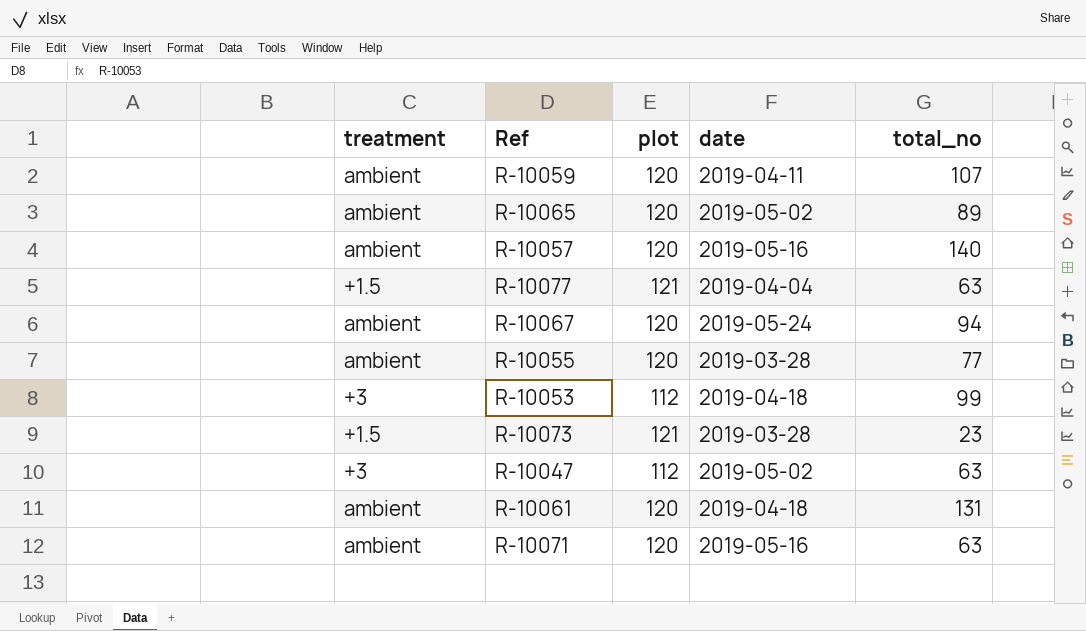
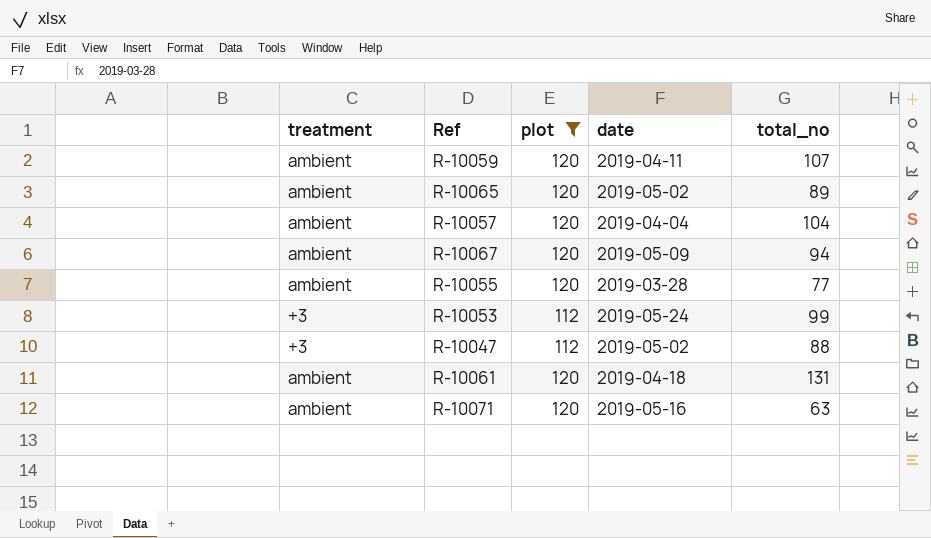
filter: none -> plot != 121
R-10057 | date: 2019-05-16 -> 2019-04-04
R-10057 | total_no: 140 -> 104
R-10067 | date: 2019-05-24 -> 2019-05-09
R-10053 | date: 2019-04-18 -> 2019-05-24
R-10047 | total_no: 63 -> 88

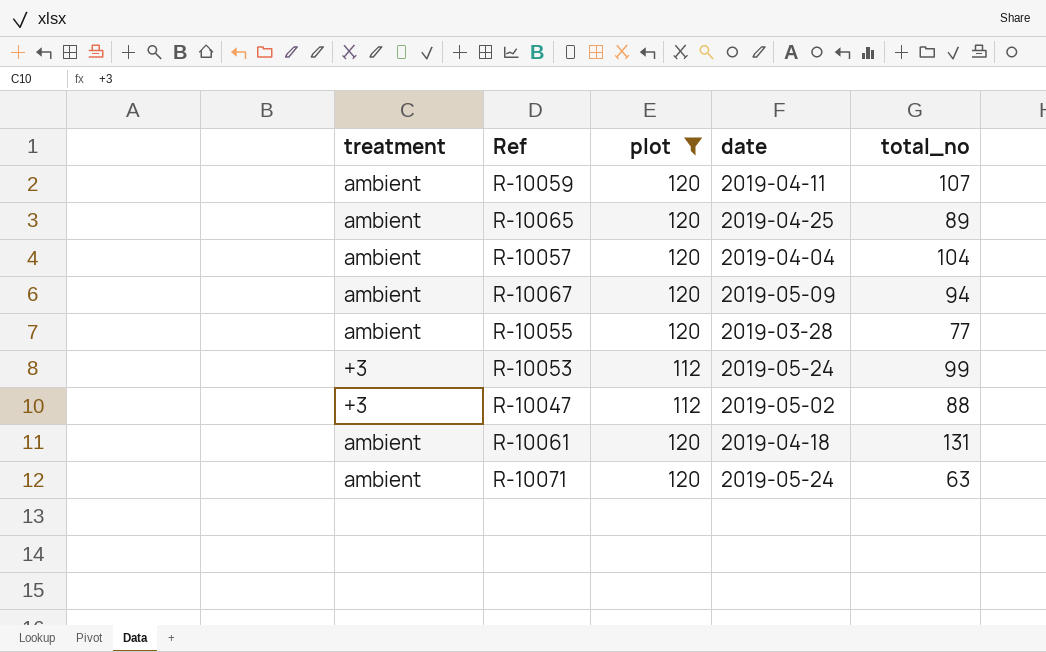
R-10065 | date: 2019-05-02 -> 2019-04-25
R-10071 | date: 2019-05-16 -> 2019-05-24

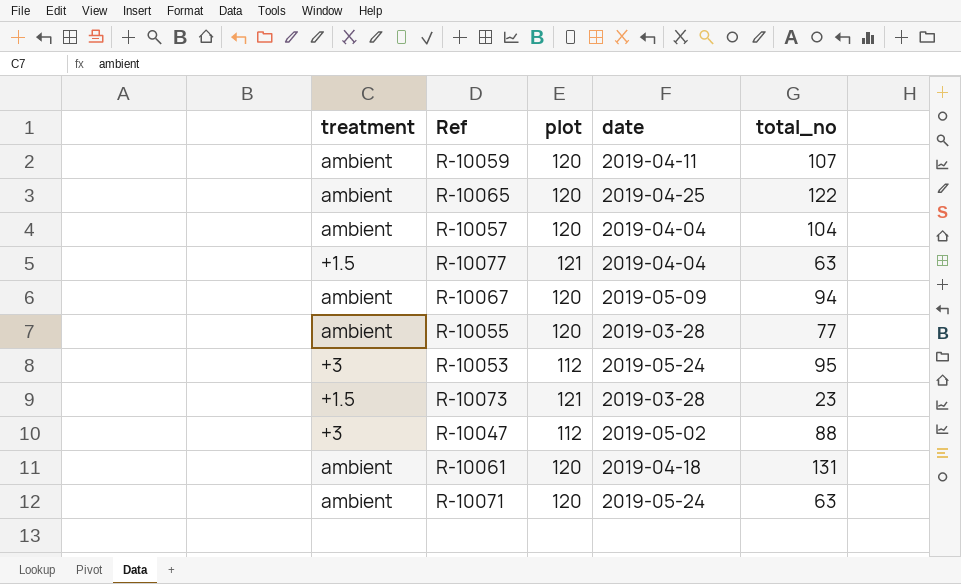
filter: plot != 121 -> none
R-10065 | total_no: 89 -> 122
R-10053 | total_no: 99 -> 95

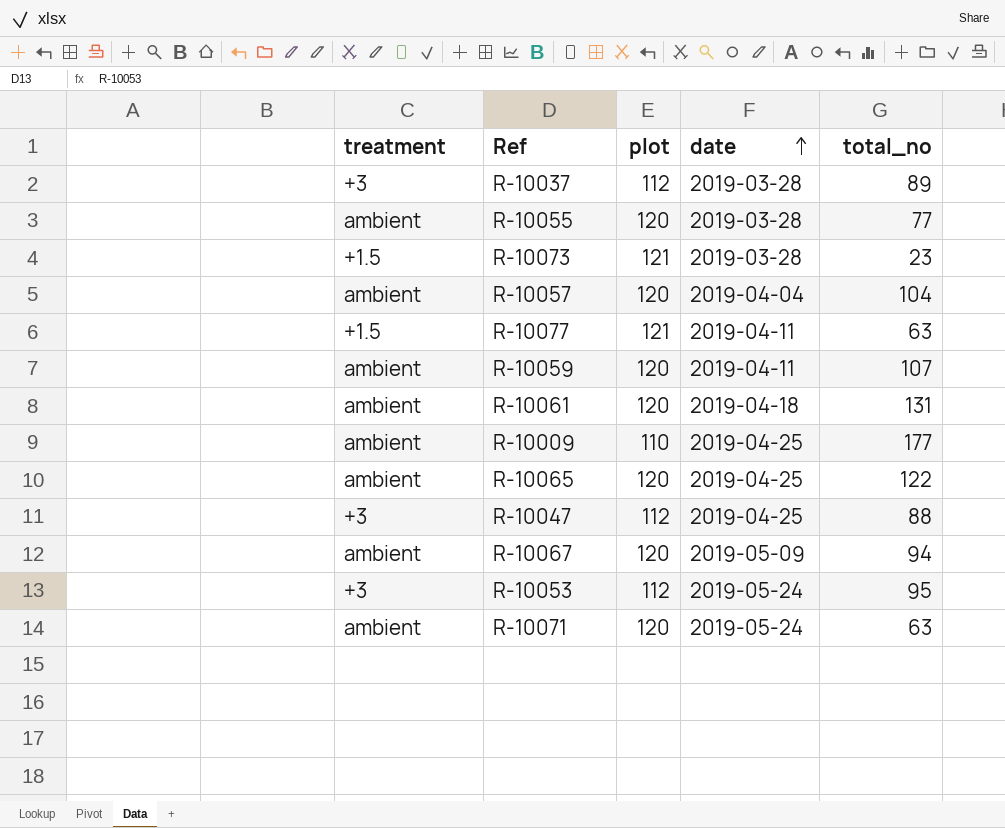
row order: none -> date ascending
row R-10037: none -> +3 | 112 | 2019-03-28 | 89
R-10077 | date: 2019-04-04 -> 2019-04-11
row R-10009: none -> ambient | 110 | 2019-04-25 | 177
R-10047 | date: 2019-05-02 -> 2019-04-25

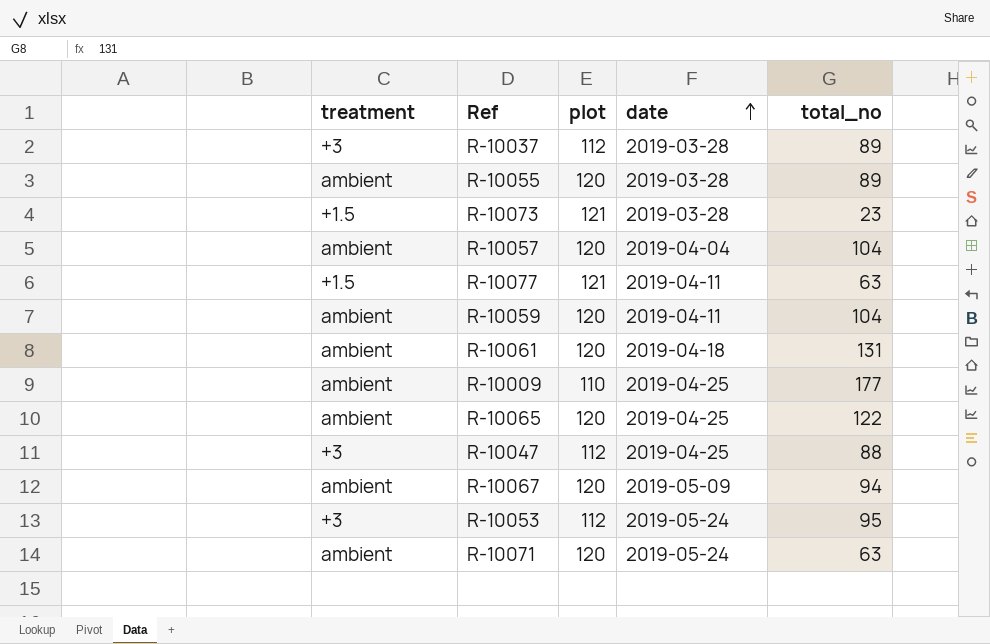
R-10055 | total_no: 77 -> 89
R-10059 | total_no: 107 -> 104

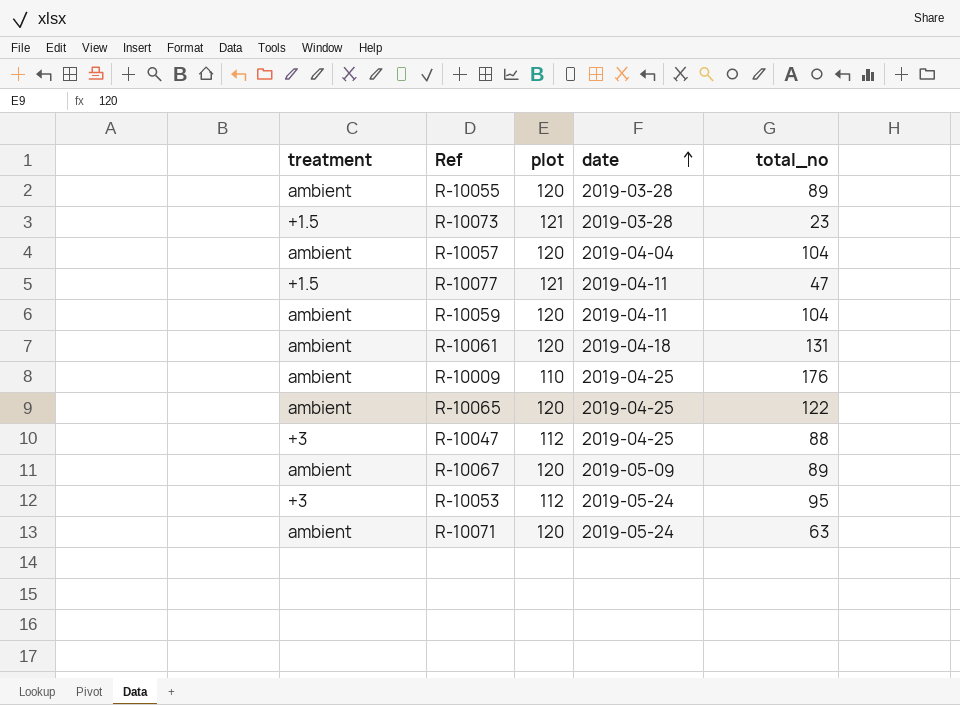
row R-10037: +3 | 112 | 2019-03-28 | 89 -> none
R-10077 | total_no: 63 -> 47
R-10009 | total_no: 177 -> 176
R-10067 | total_no: 94 -> 89

